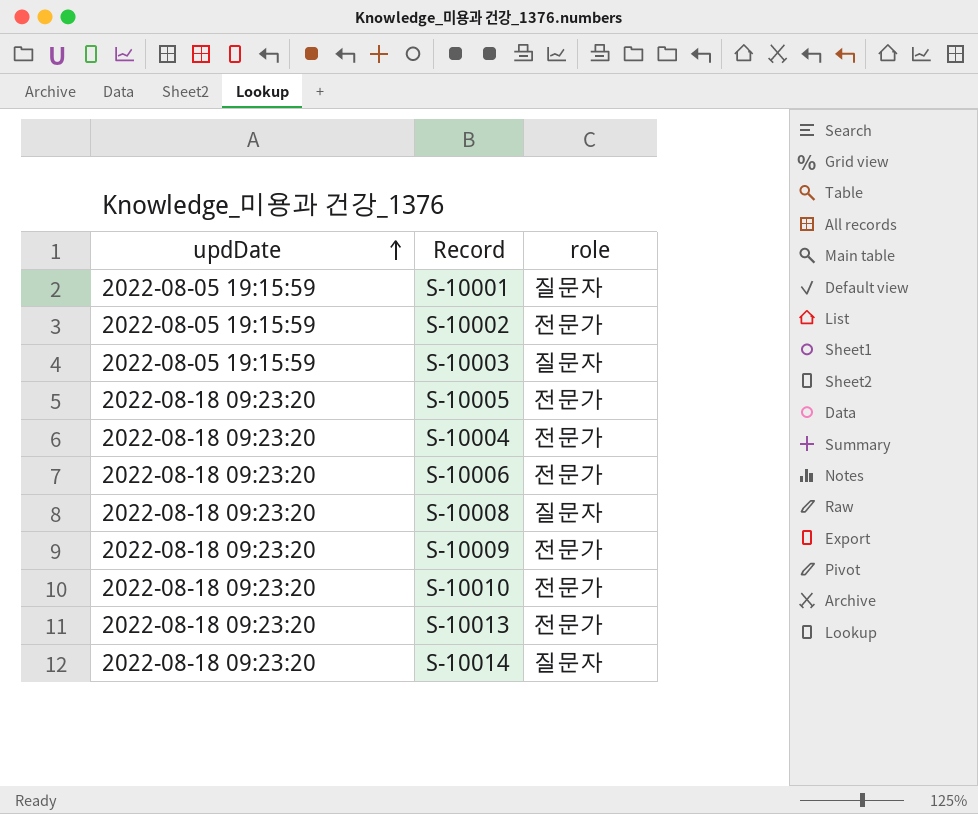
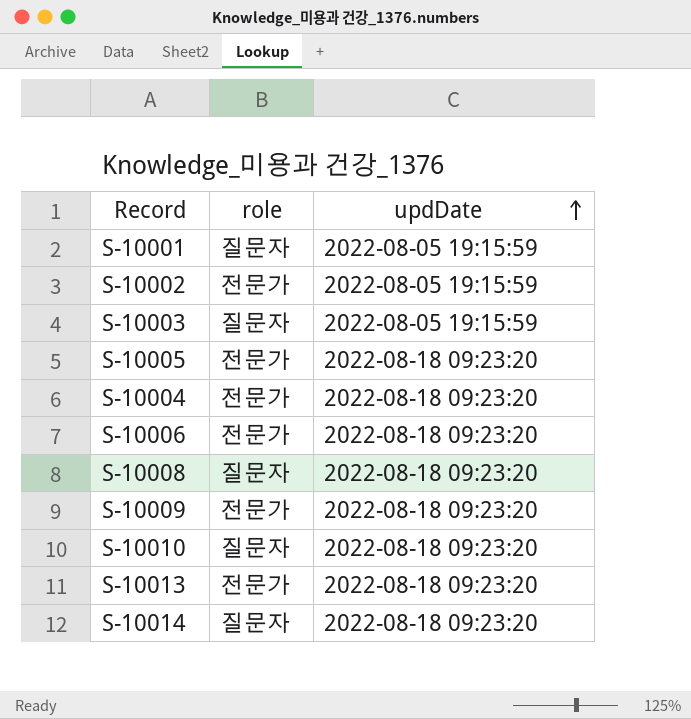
column updDate | position: 1 -> 3
S-10010 | role: 전문가 -> 질문자

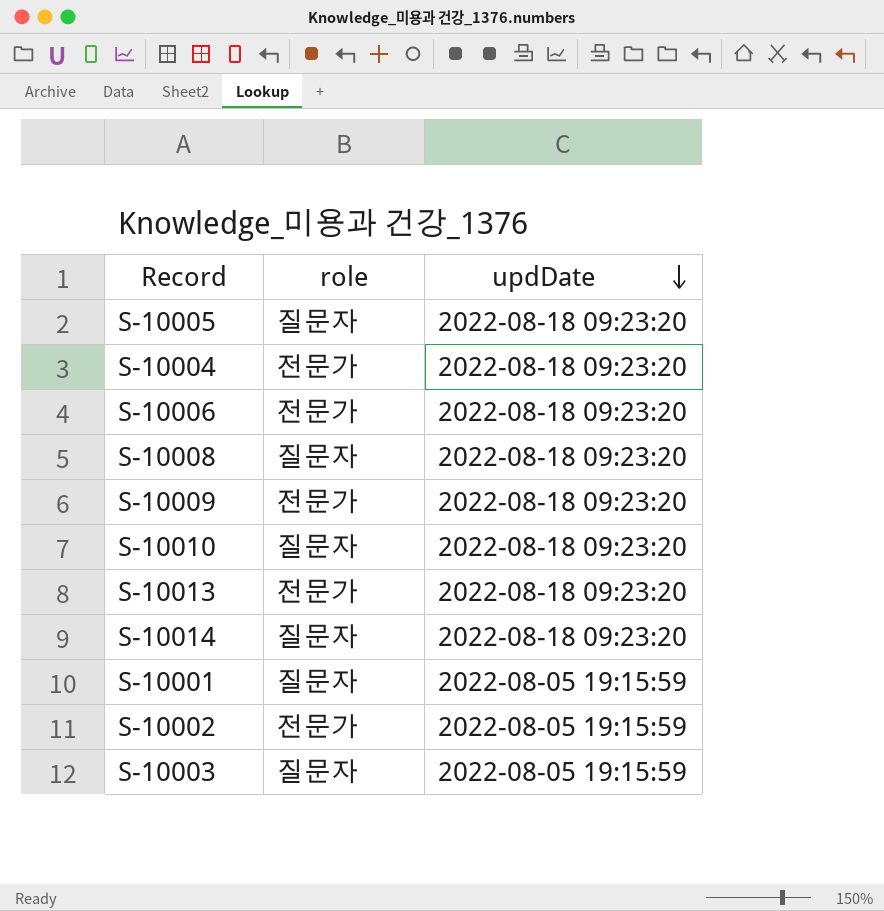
row order: updDate ascending -> updDate descending
S-10005 | role: 전문가 -> 질문자

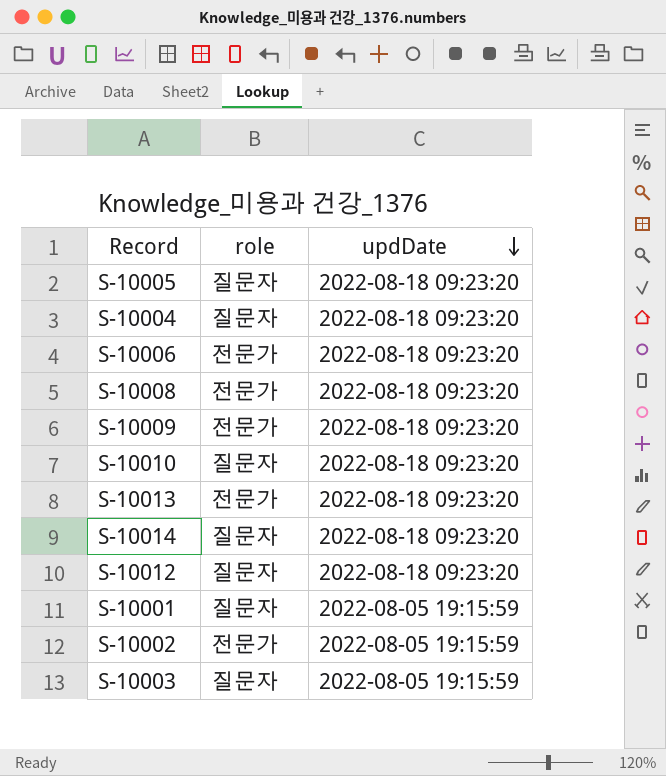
S-10004 | role: 전문가 -> 질문자
S-10008 | role: 질문자 -> 전문가
row S-10012: none -> 질문자 | 2022-08-18 09:23:20

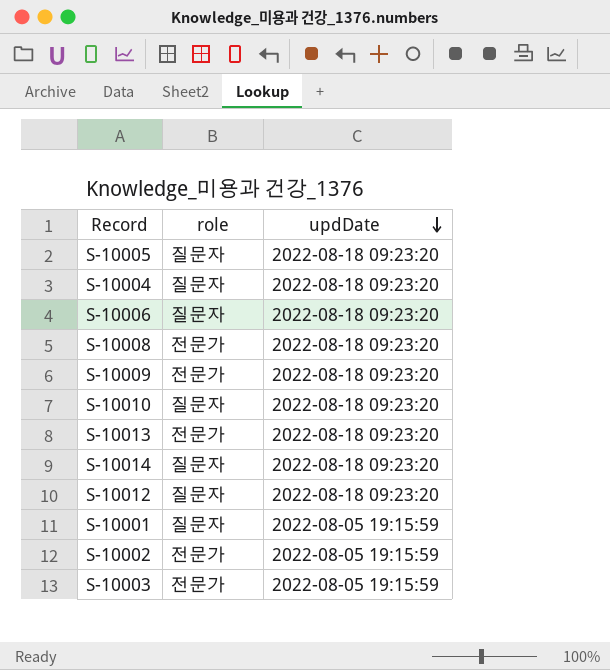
S-10006 | role: 전문가 -> 질문자
S-10003 | role: 질문자 -> 전문가

